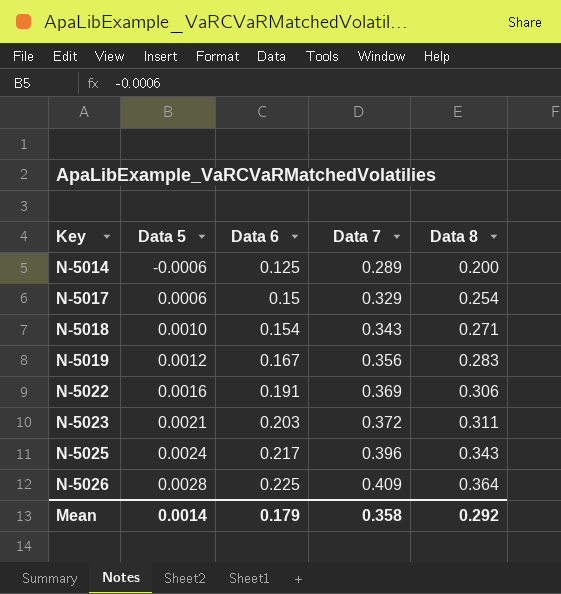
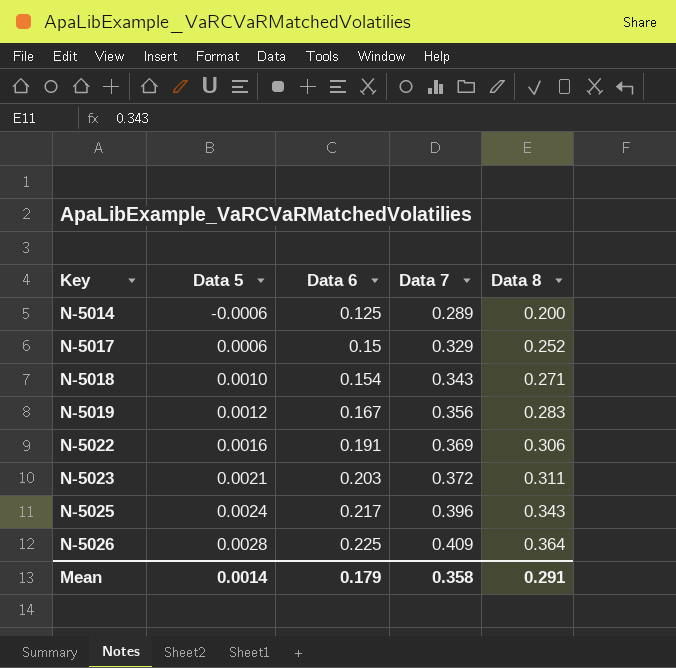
N-5017 | Data 8: 0.254 -> 0.252
Mean | Data 8: 0.292 -> 0.291

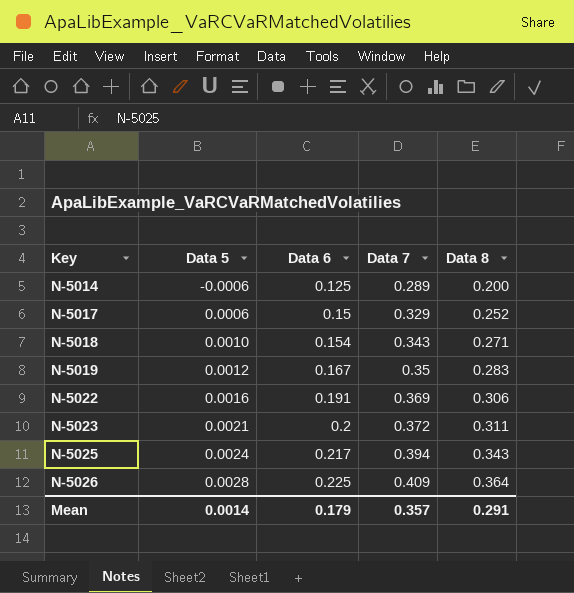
N-5019 | Data 7: 0.356 -> 0.35
N-5023 | Data 6: 0.203 -> 0.2
N-5025 | Data 7: 0.396 -> 0.394
Mean | Data 7: 0.358 -> 0.357

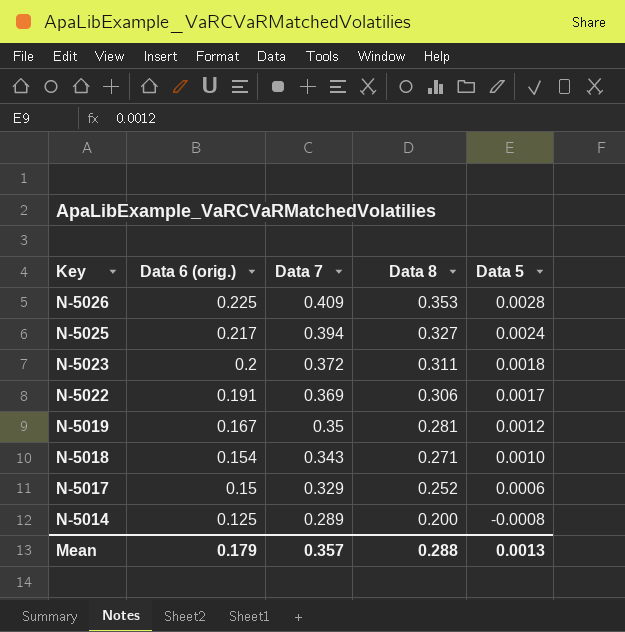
row order: Key ascending -> Key descending
column name: Data 6 -> Data 6 (orig.)
column Data 5 | position: 2 -> 5
N-5026 | Data 8: 0.364 -> 0.353
N-5025 | Data 8: 0.343 -> 0.327
N-5023 | Data 5: 0.0021 -> 0.0018
N-5022 | Data 5: 0.0016 -> 0.0017
N-5019 | Data 8: 0.283 -> 0.281
N-5014 | Data 5: -0.0006 -> -0.0008
Mean | Data 8: 0.291 -> 0.288
Mean | Data 5: 0.0014 -> 0.0013

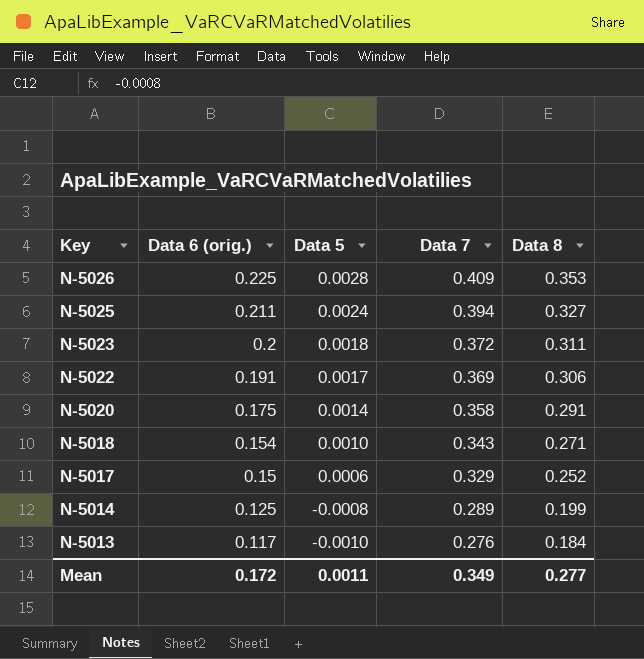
column Data 5 | position: 5 -> 3
row N-5019: 0.167 | 0.35 | 0.281 | 0.0012 -> none
N-5025 | Data 6 (orig.): 0.217 -> 0.211
row N-5020: none -> 0.175 | 0.0014 | 0.358 | 0.291
N-5014 | Data 8: 0.200 -> 0.199
row N-5013: none -> 0.117 | -0.0010 | 0.276 | 0.184
Mean | Data 6 (orig.): 0.179 -> 0.172
Mean | Data 5: 0.0013 -> 0.0011
Mean | Data 7: 0.357 -> 0.349
Mean | Data 8: 0.288 -> 0.277

